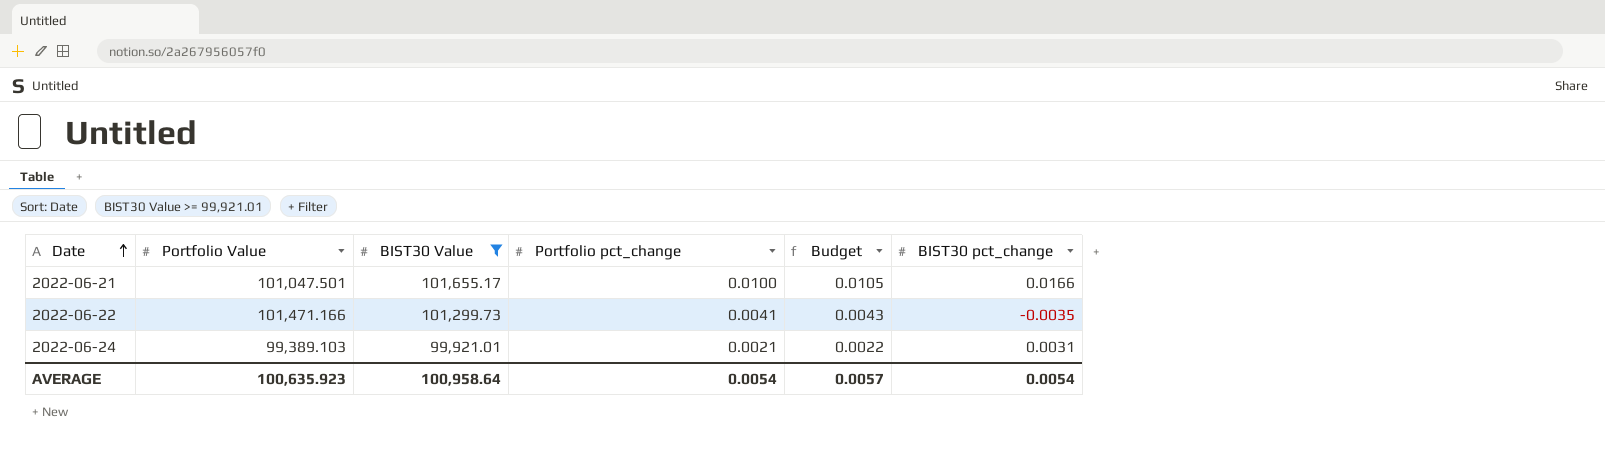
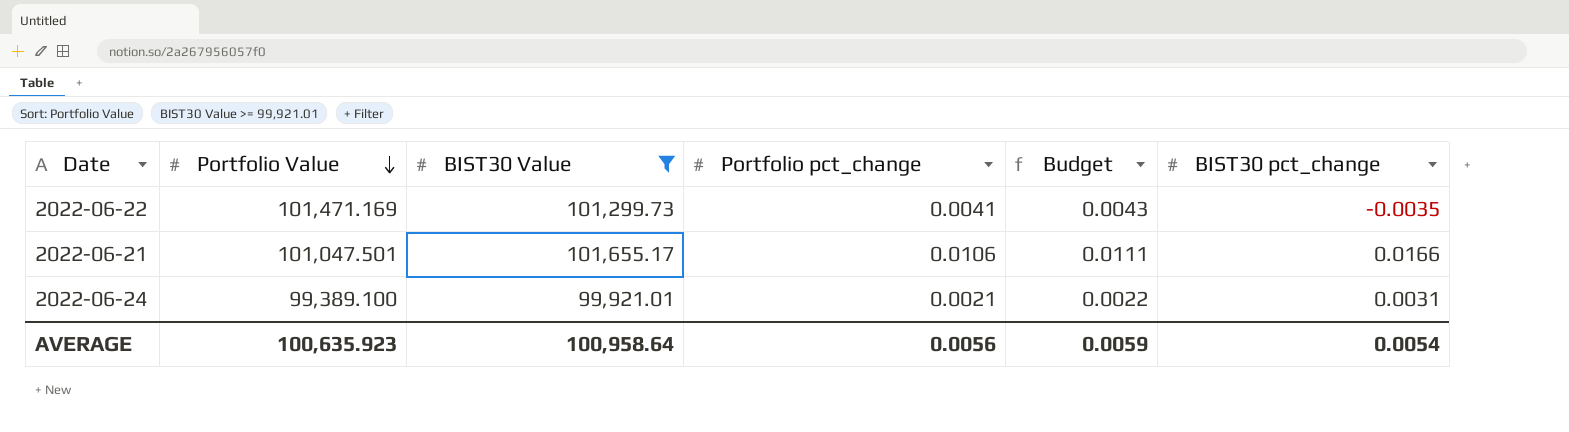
row order: Date ascending -> Portfolio Value descending
2022-06-22 | Portfolio Value: 101,471.166 -> 101,471.169
2022-06-21 | Portfolio pct_change: 0.0100 -> 0.0106
2022-06-21 | Budget: 0.0105 -> 0.0111
2022-06-24 | Portfolio Value: 99,389.103 -> 99,389.100
AVERAGE | Portfolio pct_change: 0.0054 -> 0.0056
AVERAGE | Budget: 0.0057 -> 0.0059

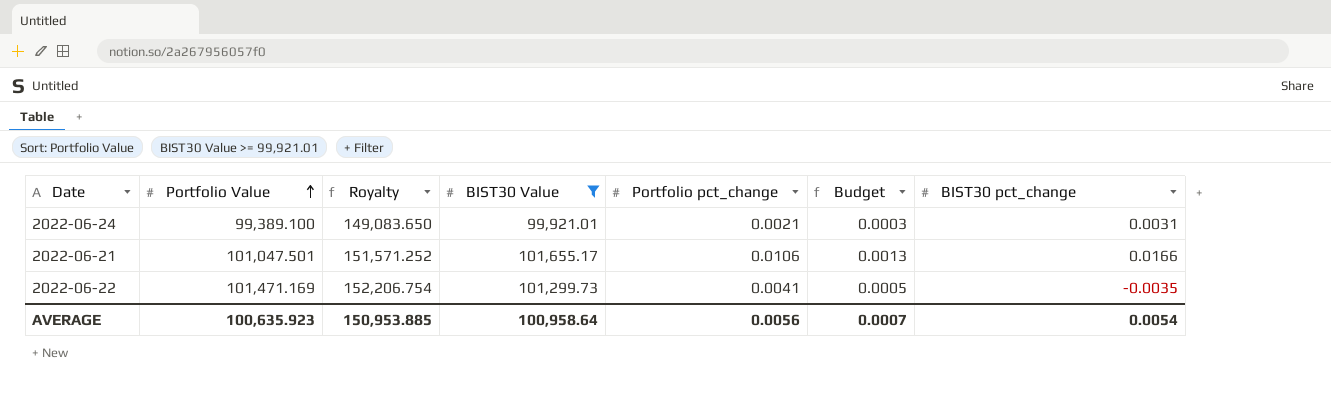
row order: Portfolio Value descending -> Portfolio Value ascending
column Royalty | formula: none -> [Portfolio Value] * 1.5
column Budget | formula: [Portfolio pct_change] * 1.05 -> [Portfolio pct_change] * 0.12
AVERAGE | Budget: 0.0059 -> 0.0007

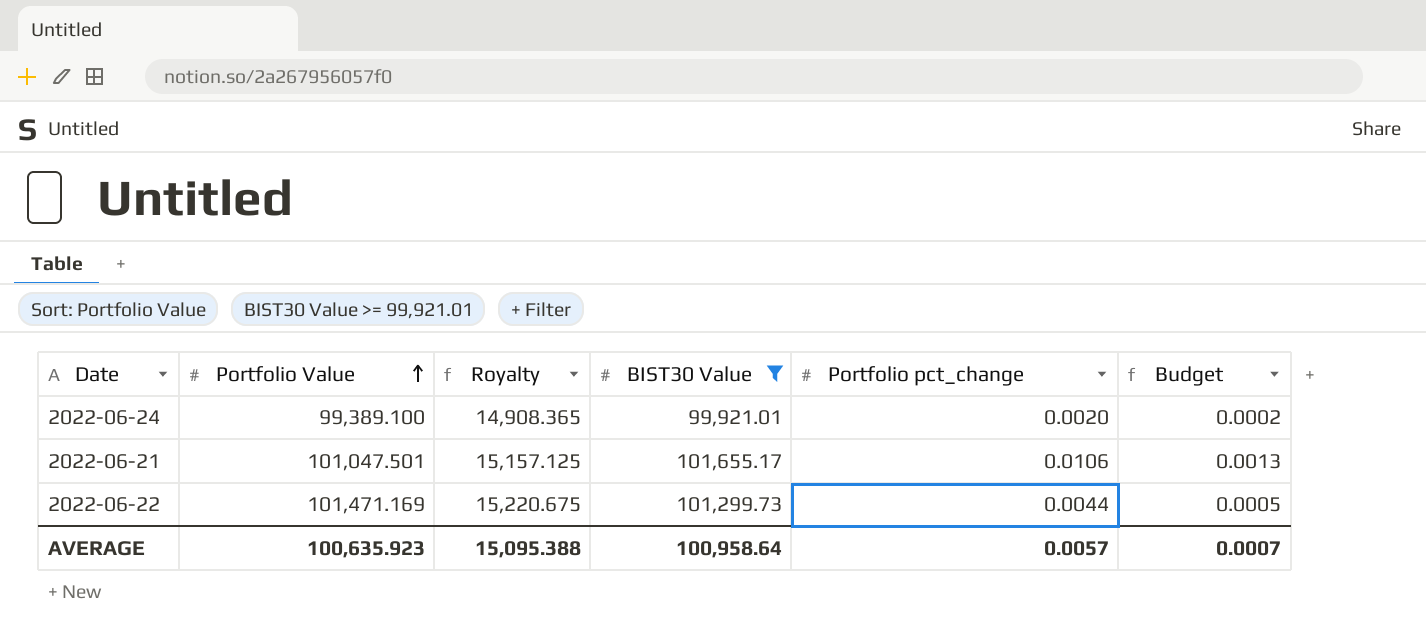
column BIST30 pct_change | position: 7 -> none
column Royalty | formula: [Portfolio Value] * 1.5 -> [Portfolio Value] * 0.15
2022-06-24 | Portfolio pct_change: 0.0021 -> 0.0020
2022-06-24 | Budget: 0.0003 -> 0.0002
2022-06-22 | Portfolio pct_change: 0.0041 -> 0.0044
AVERAGE | Royalty: 150,953.885 -> 15,095.388
AVERAGE | Portfolio pct_change: 0.0056 -> 0.0057

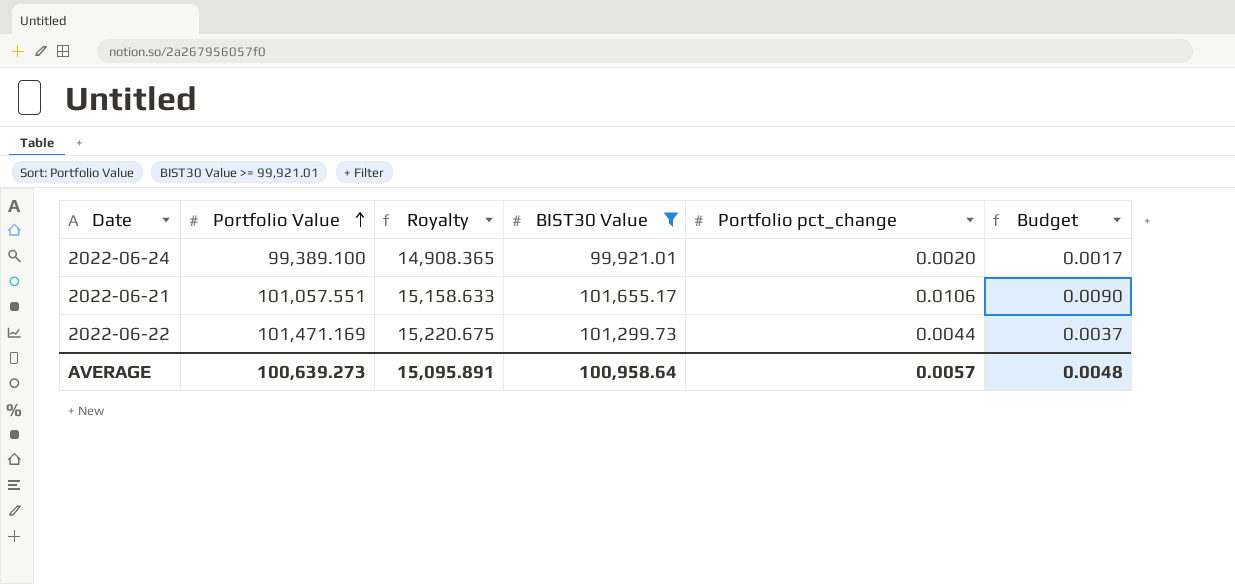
column Budget | formula: [Portfolio pct_change] * 0.12 -> [Portfolio pct_change] * 0.85
2022-06-21 | Portfolio Value: 101,047.501 -> 101,057.551
2022-06-21 | Royalty: 15,157.125 -> 15,158.633
AVERAGE | Portfolio Value: 100,635.923 -> 100,639.273
AVERAGE | Royalty: 15,095.388 -> 15,095.891
AVERAGE | Budget: 0.0007 -> 0.0048

